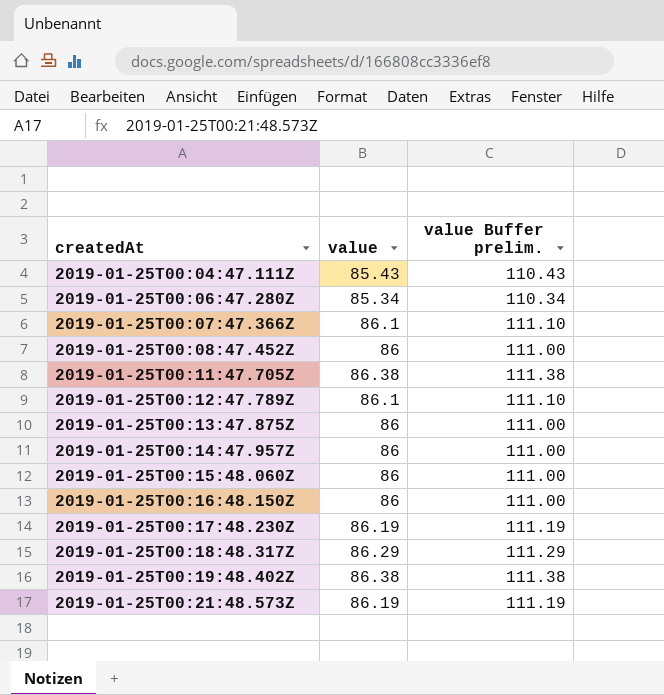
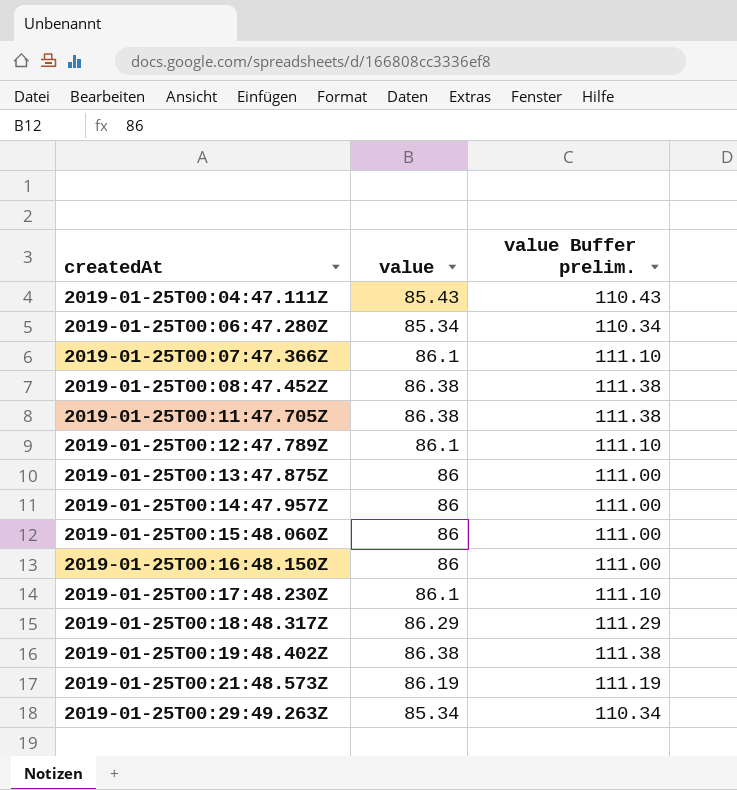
2019-01-25T00:08:47.452Z | value: 86 -> 86.38
2019-01-25T00:08:47.452Z | value Buffer prelim.: 111.00 -> 111.38
2019-01-25T00:17:48.230Z | value: 86.19 -> 86.1
2019-01-25T00:17:48.230Z | value Buffer prelim.: 111.19 -> 111.10
row 2019-01-25T00:29:49.263Z: none -> 85.34 | 110.34

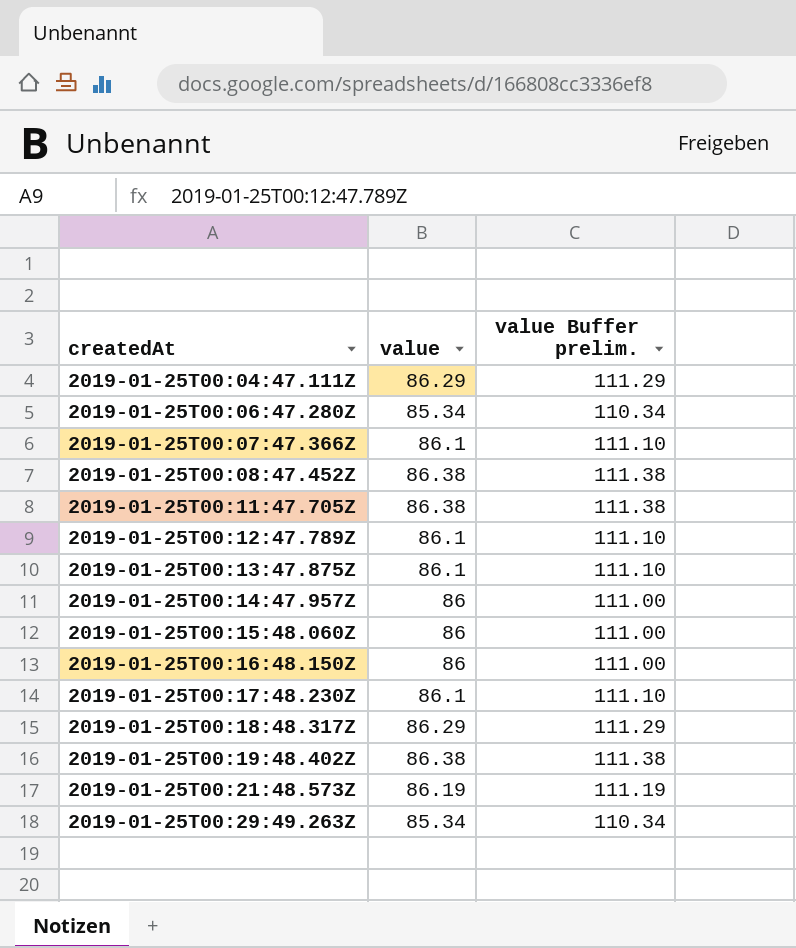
2019-01-25T00:04:47.111Z | value: 85.43 -> 86.29
2019-01-25T00:04:47.111Z | value Buffer prelim.: 110.43 -> 111.29
2019-01-25T00:13:47.875Z | value: 86 -> 86.1
2019-01-25T00:13:47.875Z | value Buffer prelim.: 111.00 -> 111.10

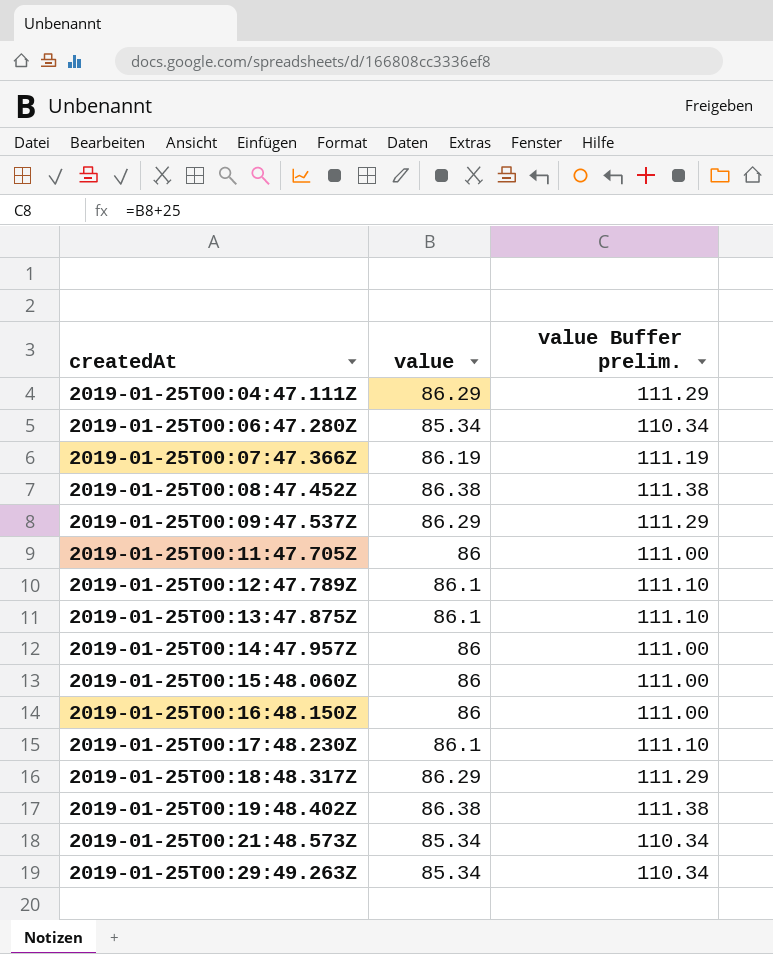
2019-01-25T00:07:47.366Z | value: 86.1 -> 86.19
2019-01-25T00:07:47.366Z | value Buffer prelim.: 111.10 -> 111.19
row 2019-01-25T00:09:47.537Z: none -> 86.29 | 111.29
2019-01-25T00:11:47.705Z | value: 86.38 -> 86
2019-01-25T00:11:47.705Z | value Buffer prelim.: 111.38 -> 111.00
2019-01-25T00:21:48.573Z | value: 86.19 -> 85.34
2019-01-25T00:21:48.573Z | value Buffer prelim.: 111.19 -> 110.34

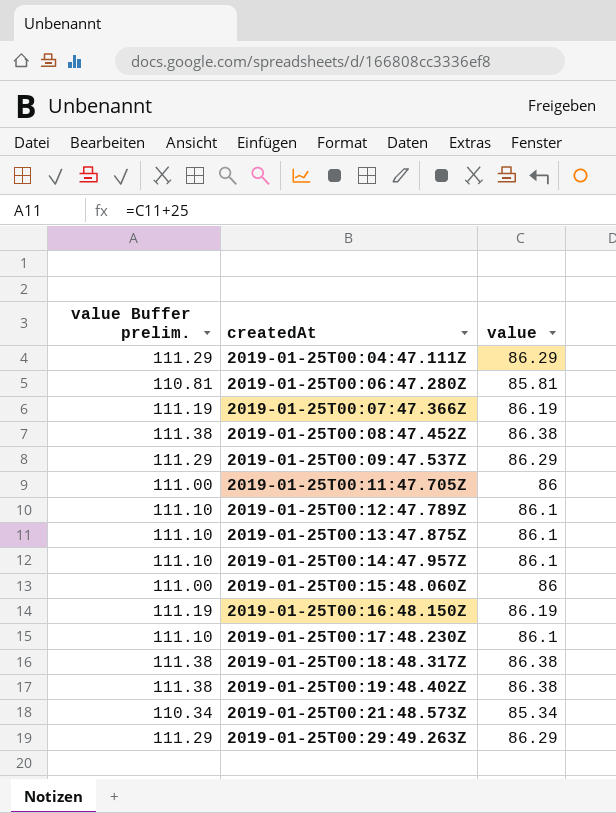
column value Buffer prelim. | position: 3 -> 1
2019-01-25T00:06:47.280Z | value Buffer prelim.: 110.34 -> 110.81
2019-01-25T00:06:47.280Z | value: 85.34 -> 85.81
2019-01-25T00:14:47.957Z | value Buffer prelim.: 111.00 -> 111.10
2019-01-25T00:14:47.957Z | value: 86 -> 86.1
2019-01-25T00:16:48.150Z | value Buffer prelim.: 111.00 -> 111.19
2019-01-25T00:16:48.150Z | value: 86 -> 86.19
2019-01-25T00:18:48.317Z | value Buffer prelim.: 111.29 -> 111.38
2019-01-25T00:18:48.317Z | value: 86.29 -> 86.38
2019-01-25T00:29:49.263Z | value Buffer prelim.: 110.34 -> 111.29
2019-01-25T00:29:49.263Z | value: 85.34 -> 86.29

